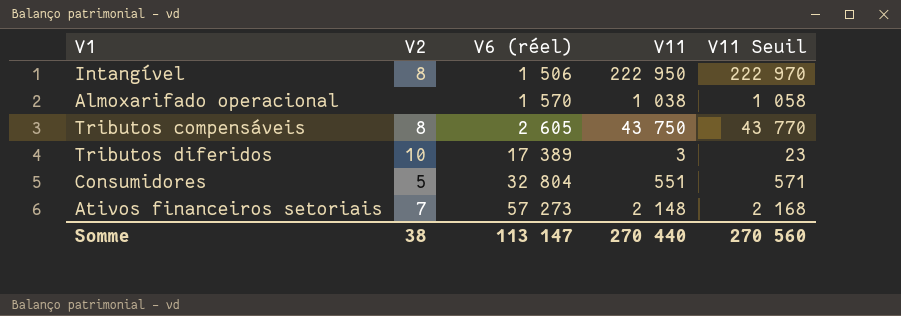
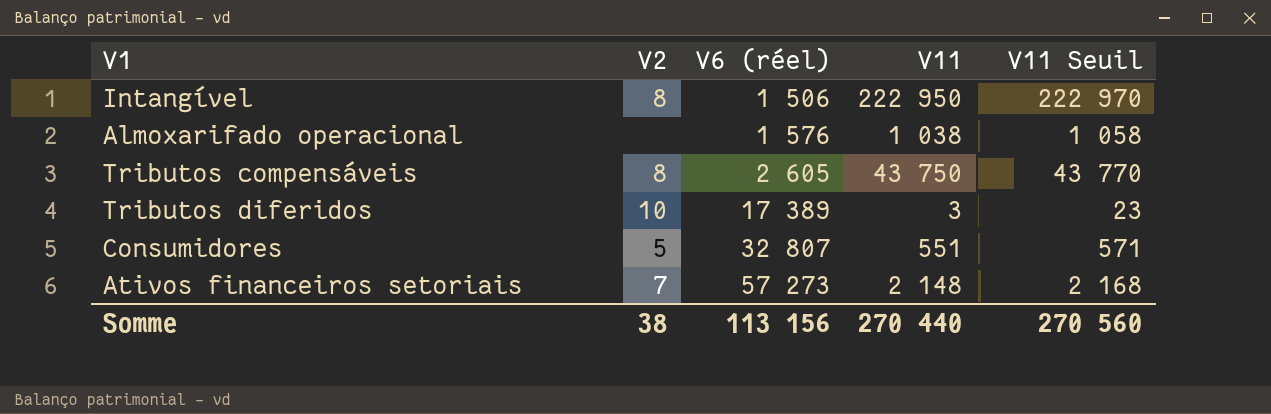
Almoxarifado operacional | V6 (réel): 1 570 -> 1 576
Consumidores | V6 (réel): 32 804 -> 32 807
Somme | V6 (réel): 113 147 -> 113 156

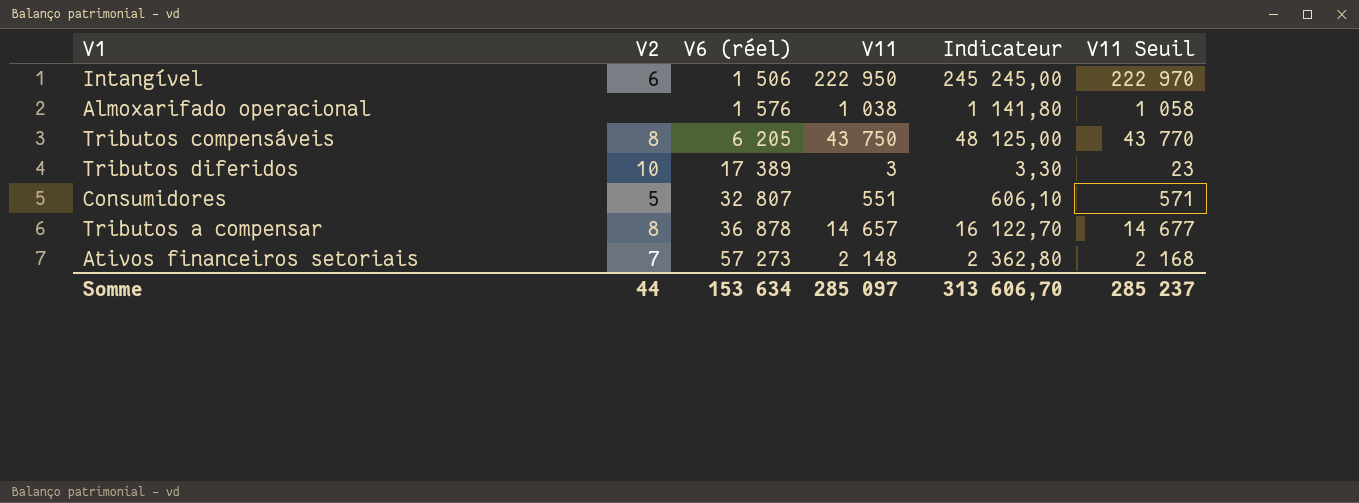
column Indicateur | formula: none -> [V11] * 1,1
Intangível | V2: 8 -> 6
Tributos compensáveis | V6 (réel): 2 605 -> 6 205
row Tributos a compensar: none -> 8 | 36 878 | 14 657 | 16 122,70 | 14 677
Somme | V2: 38 -> 44
Somme | V6 (réel): 113 156 -> 153 634
Somme | V11: 270 440 -> 285 097
Somme | V11 Seuil: 270 560 -> 285 237

